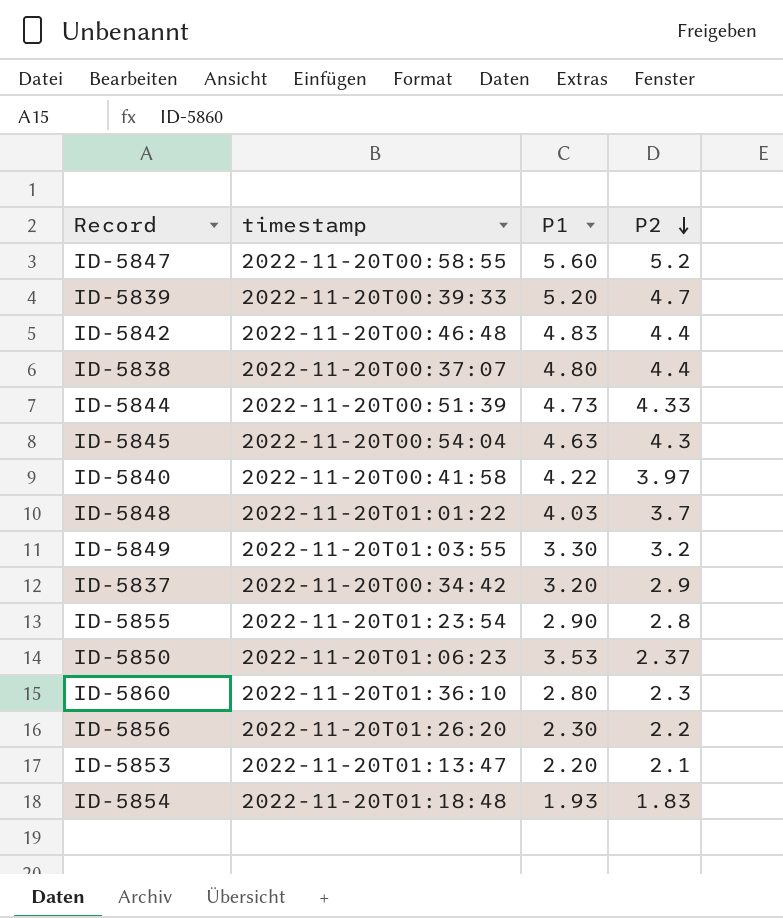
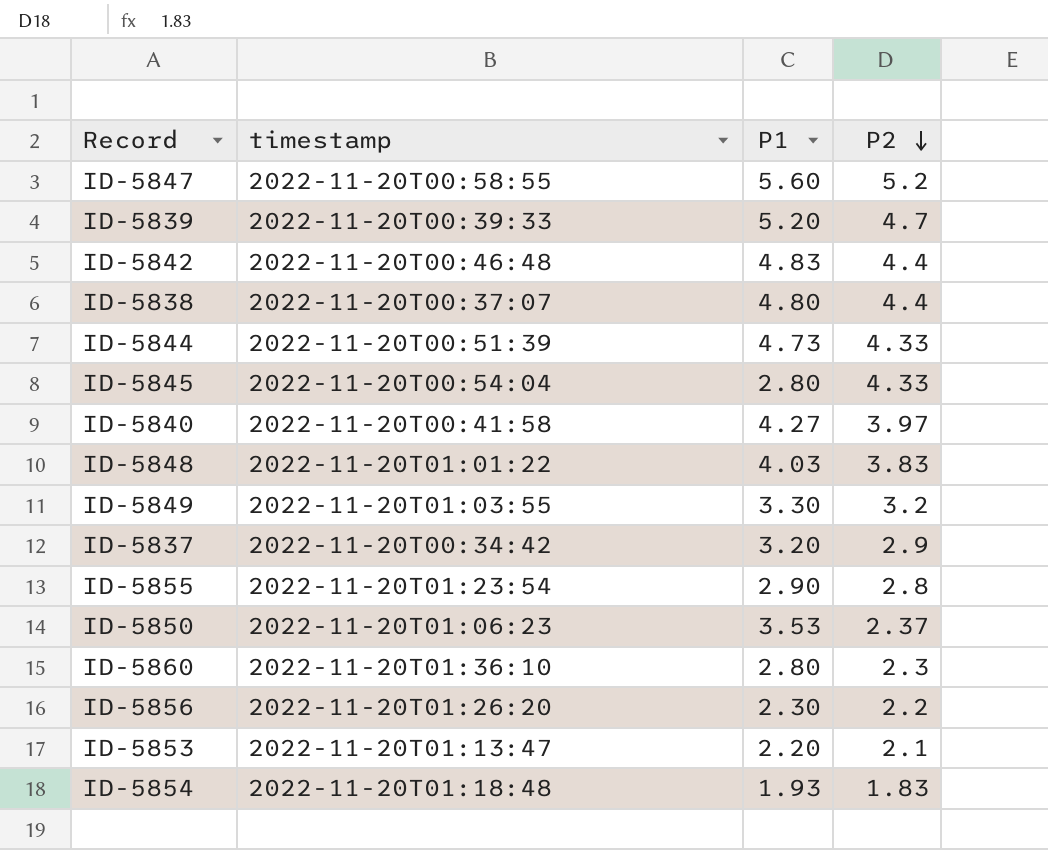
ID-5845 | P1: 4.63 -> 2.80
ID-5845 | P2: 4.3 -> 4.33
ID-5840 | P1: 4.22 -> 4.27
ID-5848 | P2: 3.7 -> 3.83

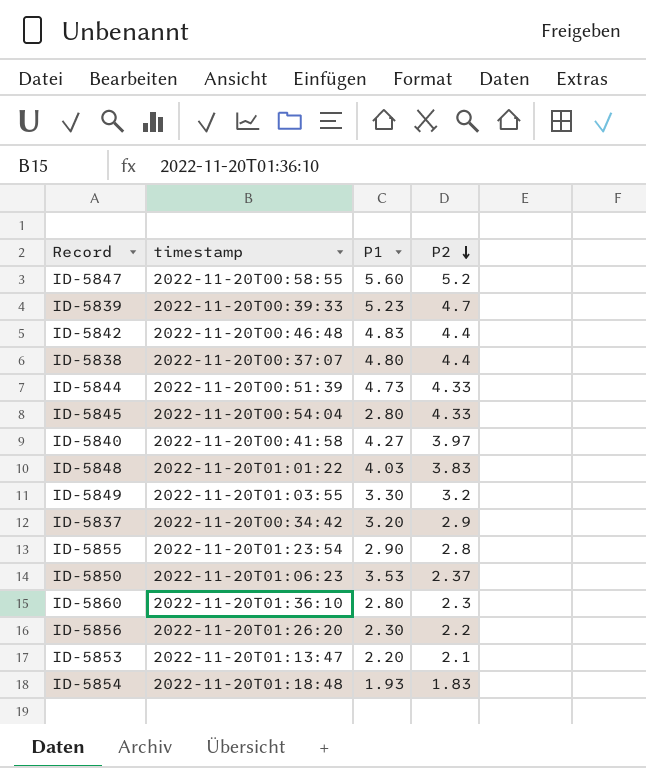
ID-5839 | P1: 5.20 -> 5.23

